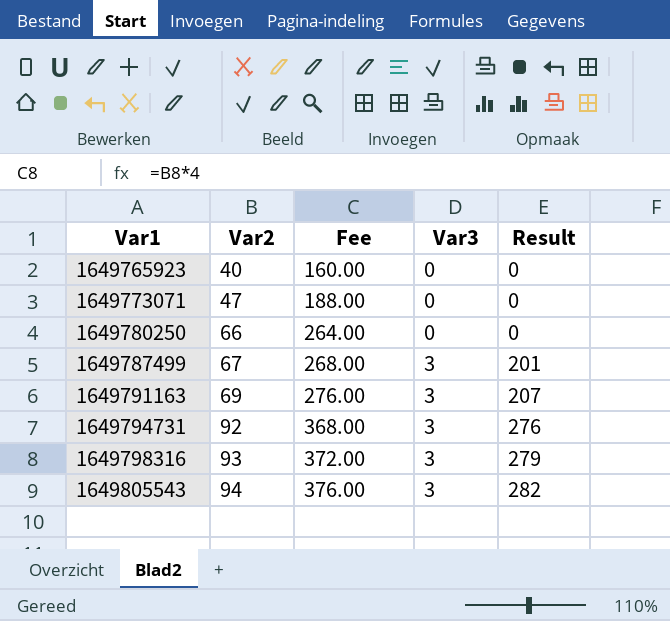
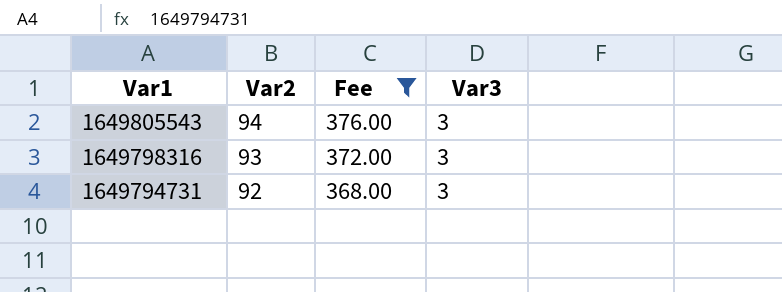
filter: none -> Fee >= 368.00
row order: Var1 ascending -> Var1 descending
column Result | formula: [Var2] * [Var3] -> none

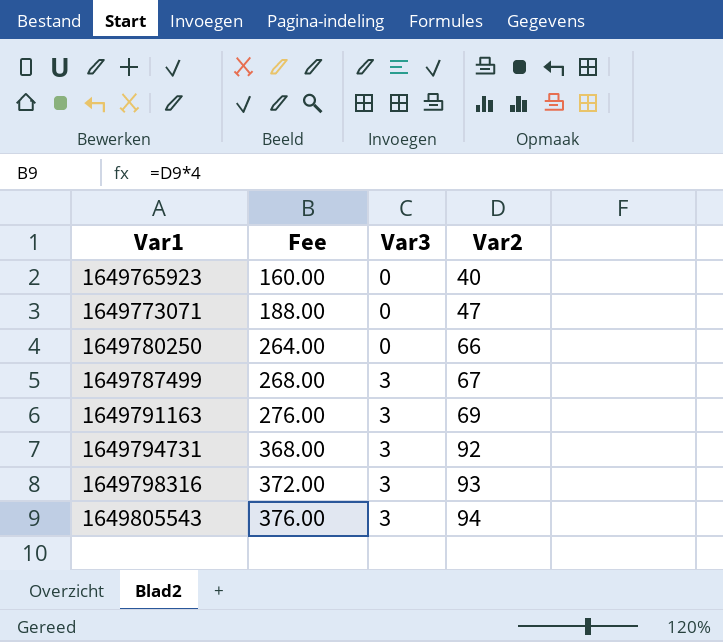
filter: Fee >= 368.00 -> none
row order: Var1 descending -> Var1 ascending
column Var2 | position: 2 -> 4

